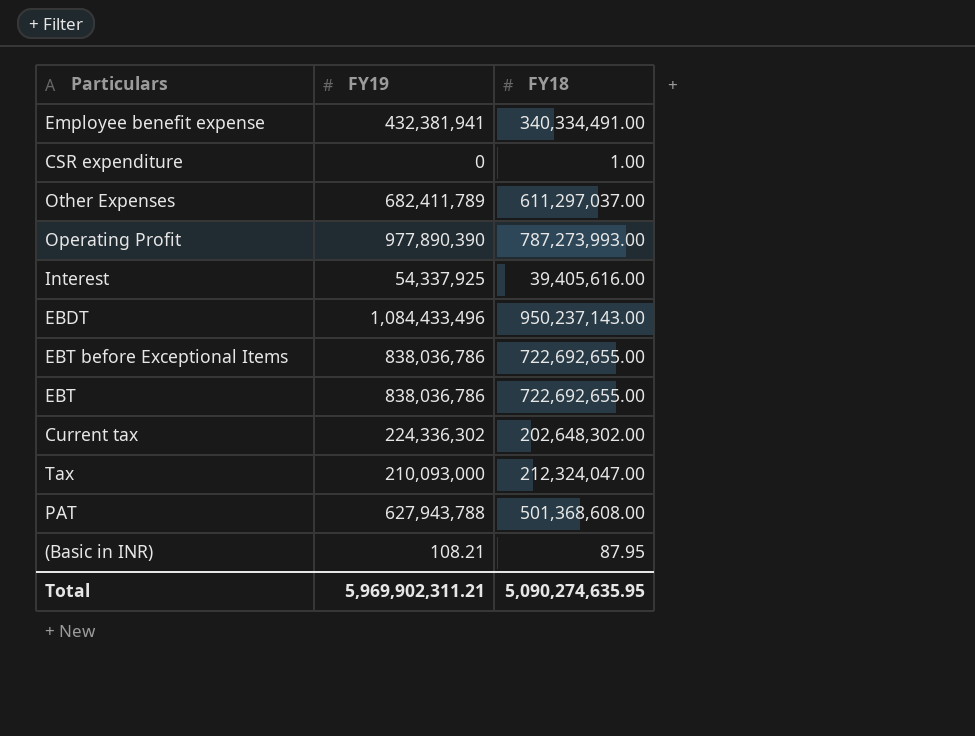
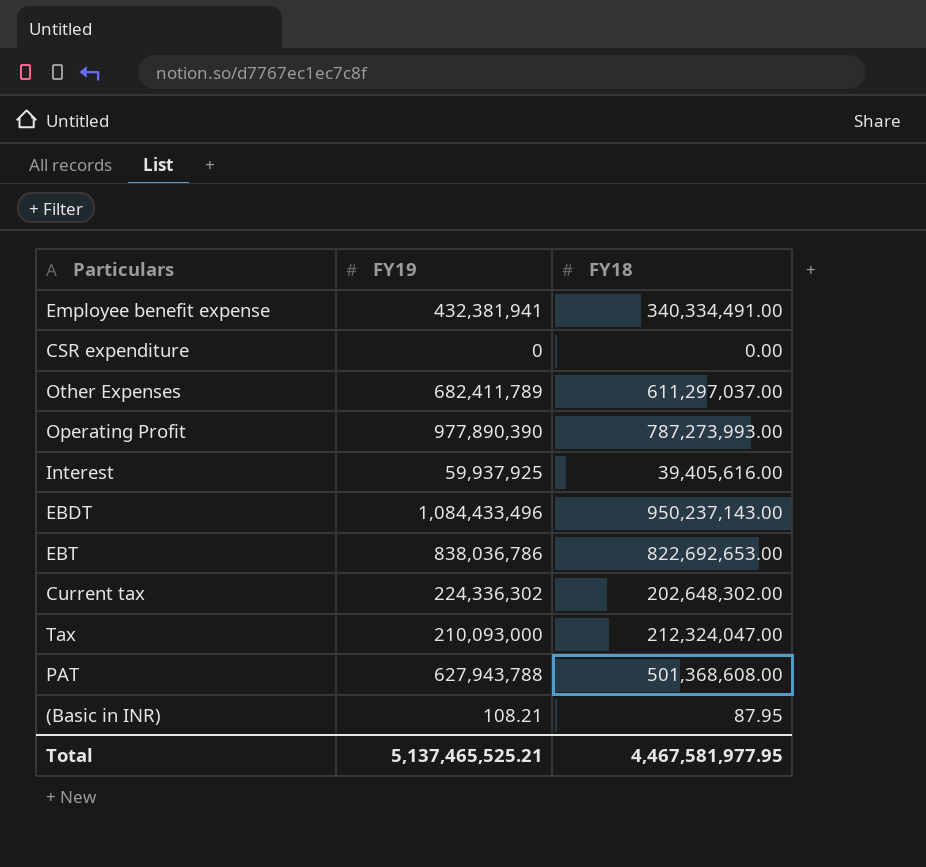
row EBT before Exceptional Items: 838,036,786 | 722,692,655.00 -> none
CSR expenditure | FY18: 1.00 -> 0.00
Interest | FY19: 54,337,925 -> 59,937,925
EBT | FY18: 722,692,655.00 -> 822,692,653.00
Total | FY19: 5,969,902,311.21 -> 5,137,465,525.21
Total | FY18: 5,090,274,635.95 -> 4,467,581,977.95

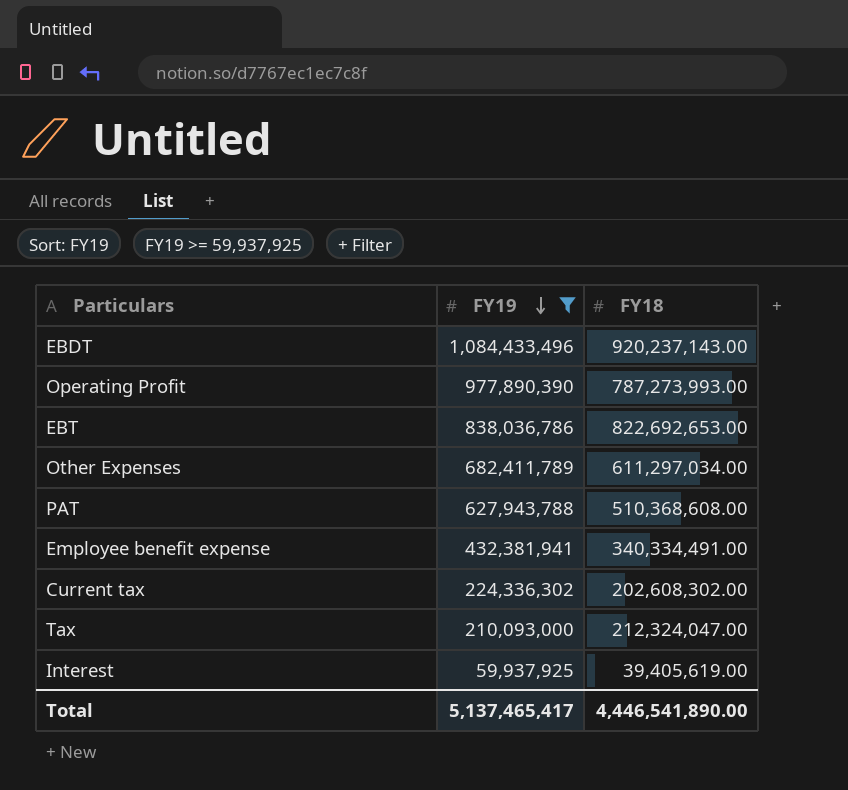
filter: none -> FY19 >= 59,937,925
row order: none -> FY19 descending
EBDT | FY18: 950,237,143.00 -> 920,237,143.00
Other Expenses | FY18: 611,297,037.00 -> 611,297,034.00
PAT | FY18: 501,368,608.00 -> 510,368,608.00
Current tax | FY18: 202,648,302.00 -> 202,608,302.00
Interest | FY18: 39,405,616.00 -> 39,405,619.00
Total | FY19: 5,137,465,525.21 -> 5,137,465,417
Total | FY18: 4,467,581,977.95 -> 4,446,541,890.00

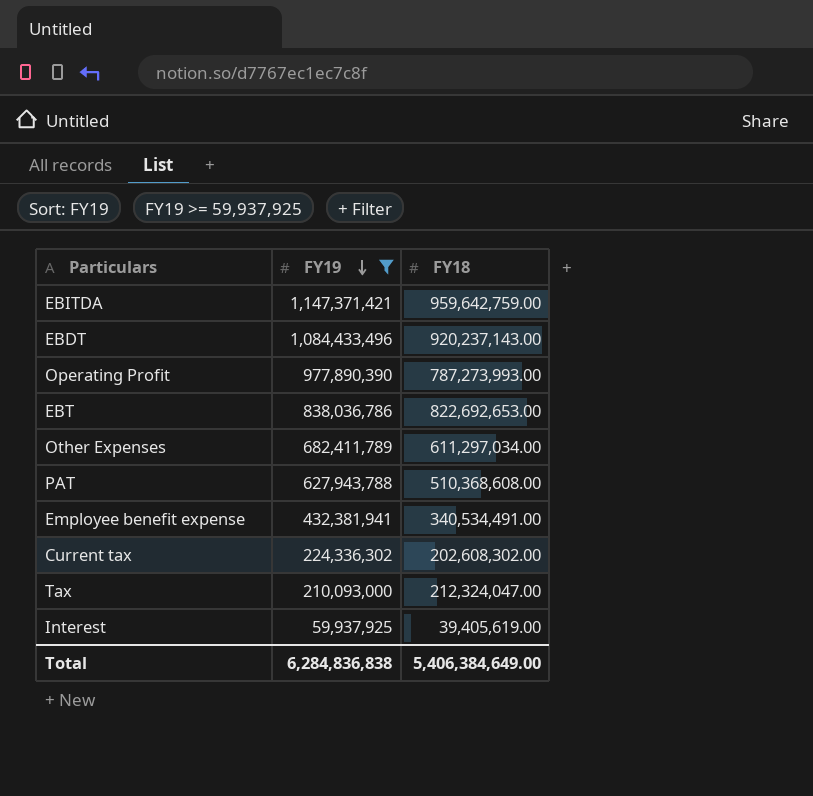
row EBITDA: none -> 1,147,371,421 | 959,642,759.00
Employee benefit expense | FY18: 340,334,491.00 -> 340,534,491.00
Total | FY19: 5,137,465,417 -> 6,284,836,838
Total | FY18: 4,446,541,890.00 -> 5,406,384,649.00

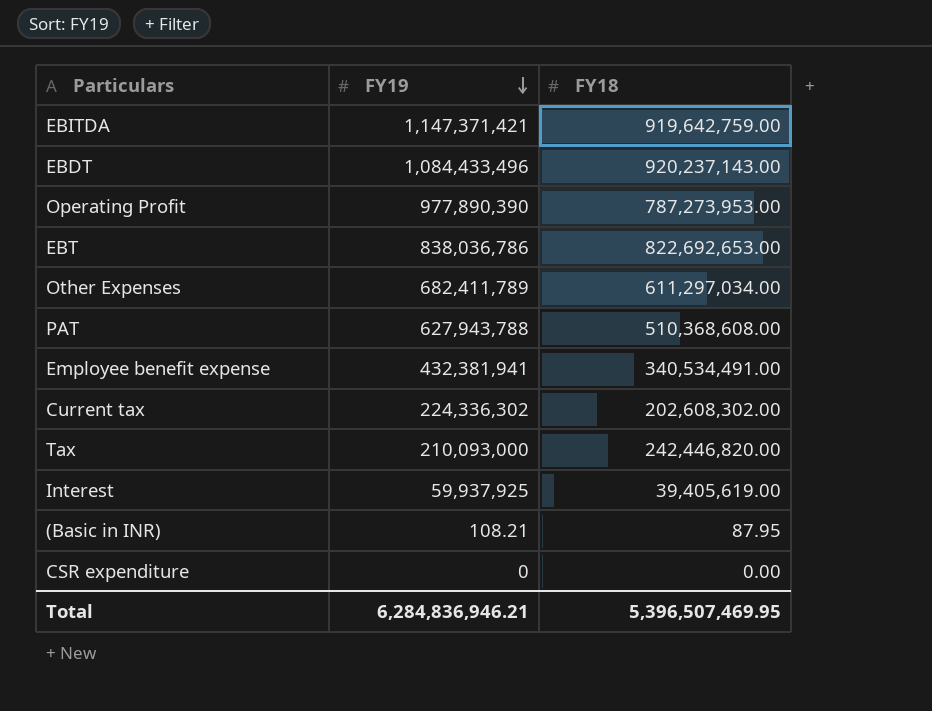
filter: FY19 >= 59,937,925 -> none
EBITDA | FY18: 959,642,759.00 -> 919,642,759.00
Operating Profit | FY18: 787,273,993.00 -> 787,273,953.00
Tax | FY18: 212,324,047.00 -> 242,446,820.00
Total | FY19: 6,284,836,838 -> 6,284,836,946.21
Total | FY18: 5,406,384,649.00 -> 5,396,507,469.95

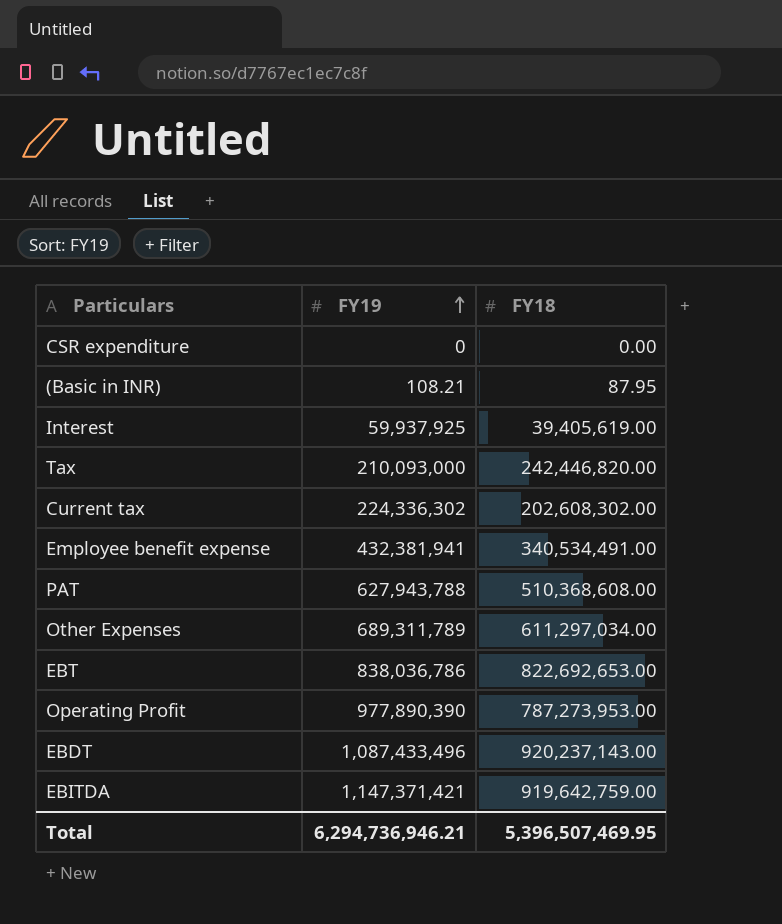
row order: FY19 descending -> FY19 ascending
Other Expenses | FY19: 682,411,789 -> 689,311,789
EBDT | FY19: 1,084,433,496 -> 1,087,433,496
Total | FY19: 6,284,836,946.21 -> 6,294,736,946.21

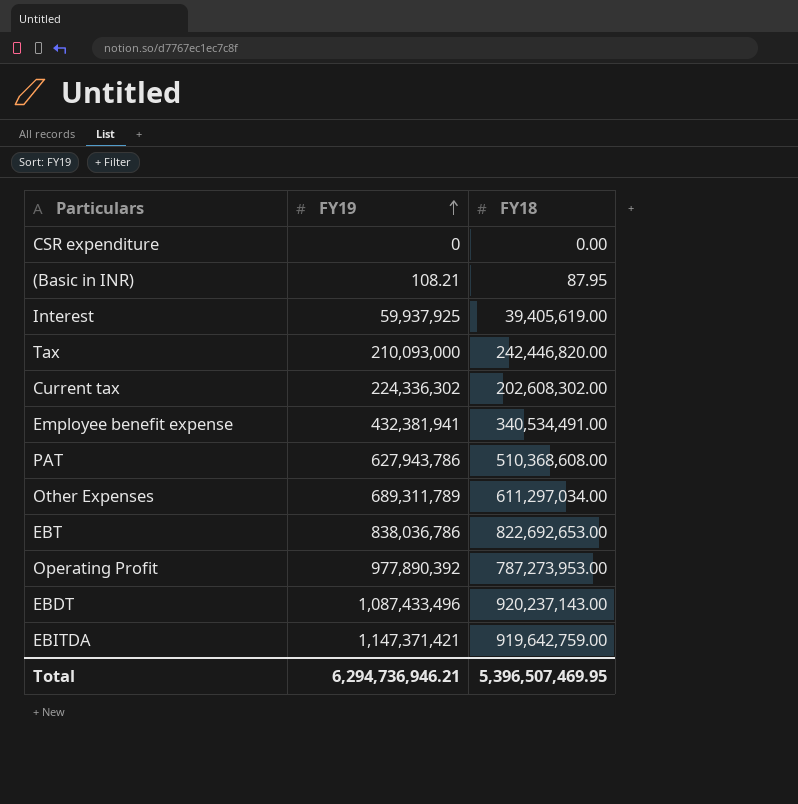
PAT | FY19: 627,943,788 -> 627,943,786
Operating Profit | FY19: 977,890,390 -> 977,890,392

